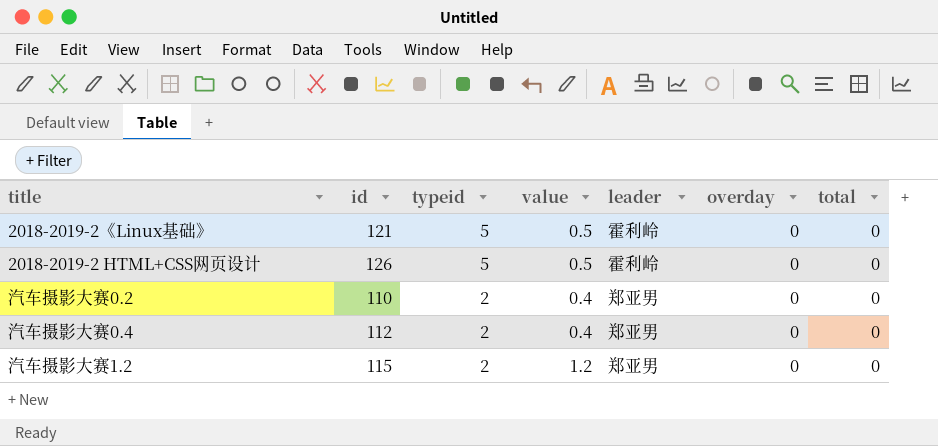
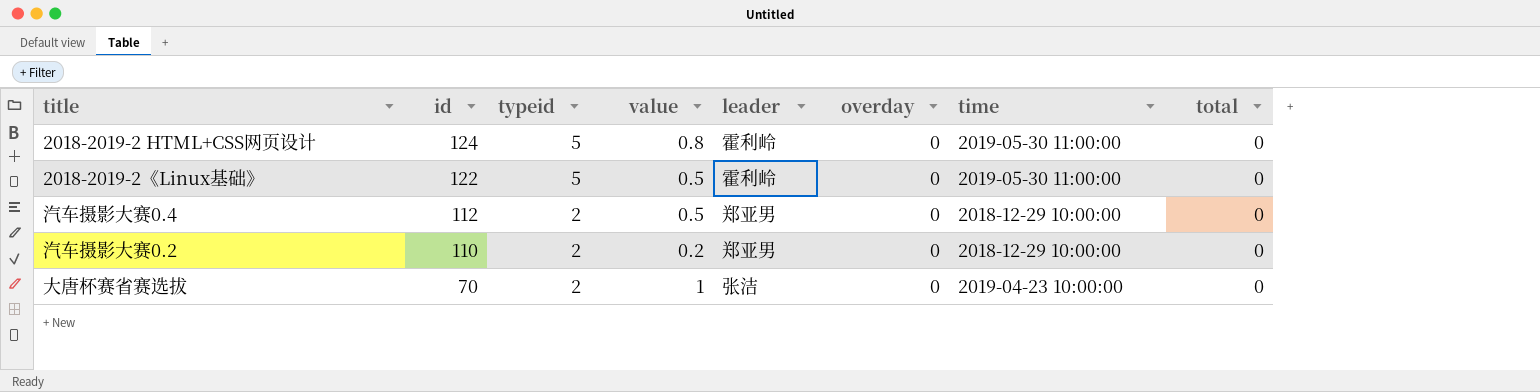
row order: typeid descending -> id descending
column time | position: none -> 7
row 汽车摄影大赛1.2: 115 | 2 | 1.2 | 郑亚男 | 0 | 0 -> none
2018-2019-2 HTML+CSS网页设计 | id: 126 -> 124
2018-2019-2 HTML+CSS网页设计 | value: 0.5 -> 0.8
2018-2019-2《Linux基础》 | id: 121 -> 122
汽车摄影大赛0.4 | value: 0.4 -> 0.5
汽车摄影大赛0.2 | value: 0.4 -> 0.2
row 大唐杯赛省赛选拔: none -> 70 | 2 | 1 | 张洁 | 0 | 2019-04-23 10:00:00 | 0

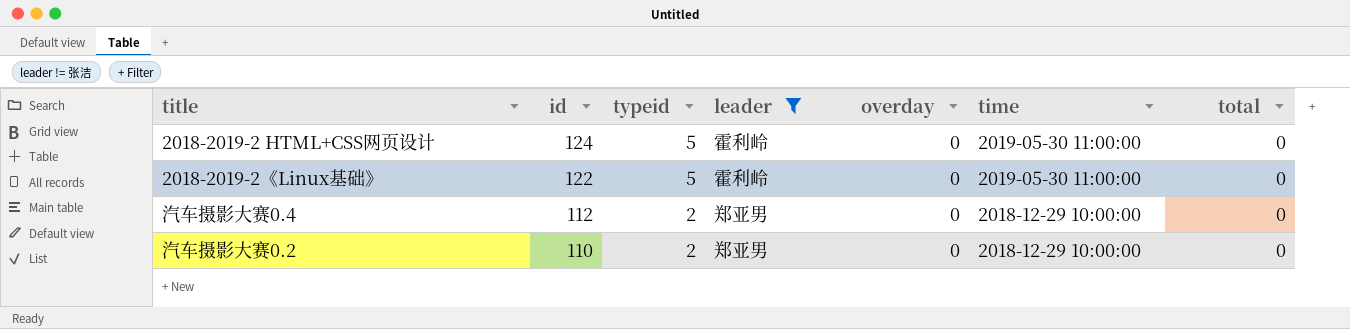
filter: none -> leader != 张洁
column value | position: 4 -> none

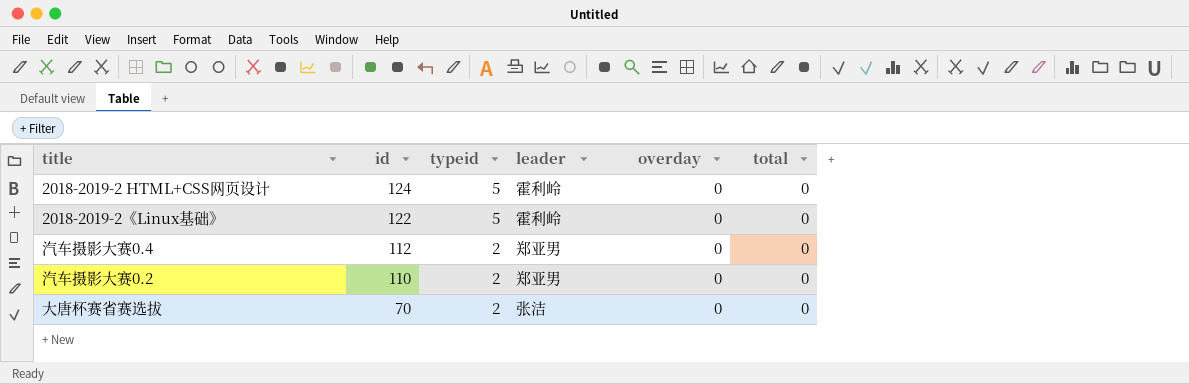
filter: leader != 张洁 -> none
column time | position: 6 -> none

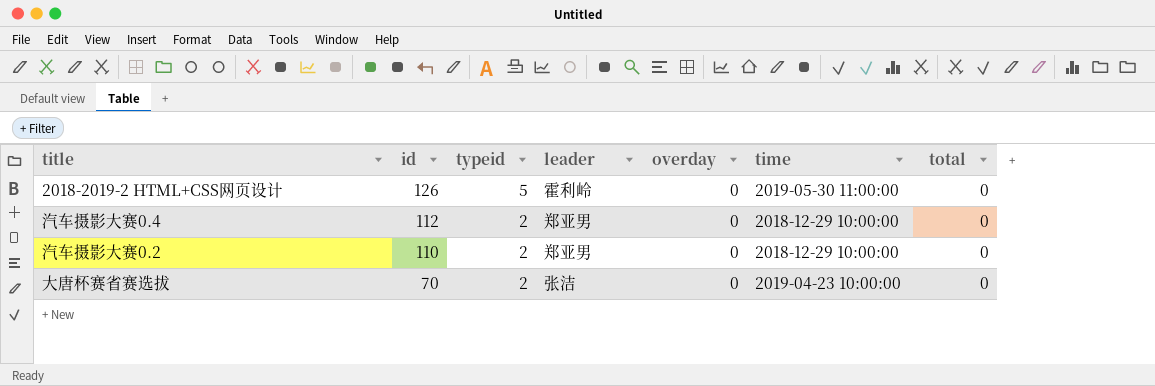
column time | position: none -> 6
row 2018-2019-2《Linux基础》: 122 | 5 | 霍利岭 | 0 | 0 -> none
2018-2019-2 HTML+CSS网页设计 | id: 124 -> 126

